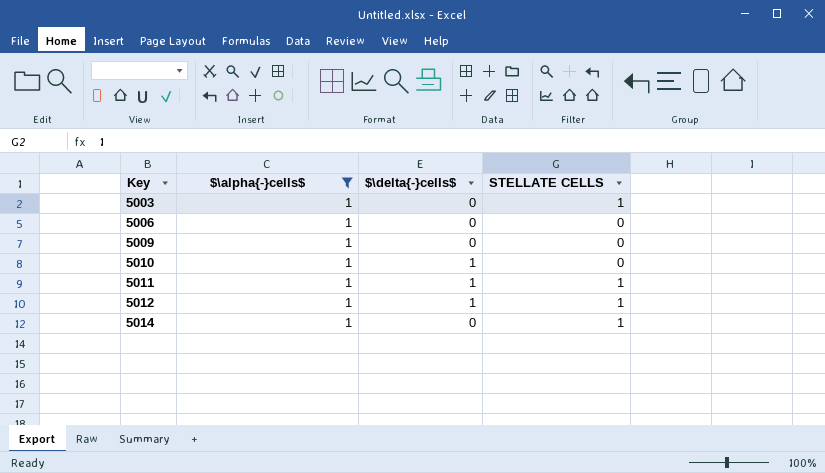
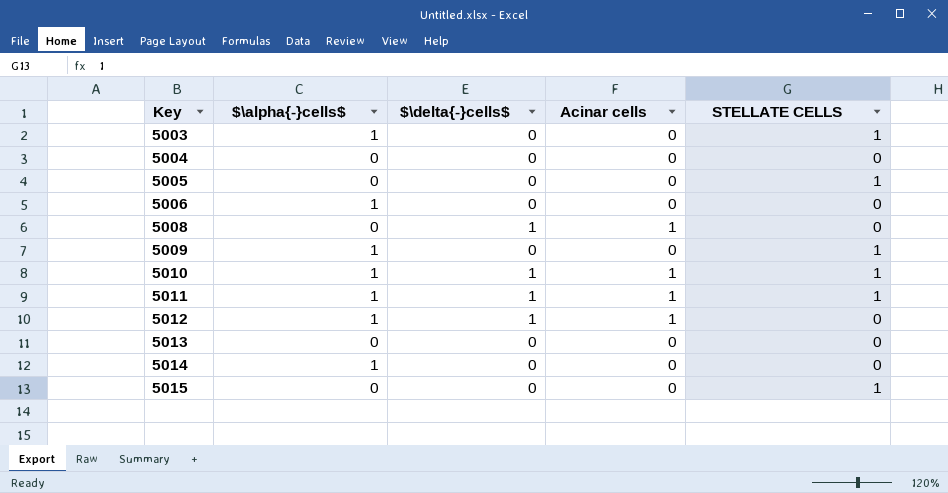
filter: $\alpha{-}cells$ = 1 -> none
column Acinar cells | position: none -> 4
5009 | STELLATE CELLS: 0 -> 1
5010 | STELLATE CELLS: 0 -> 1
5012 | STELLATE CELLS: 1 -> 0
5014 | STELLATE CELLS: 1 -> 0

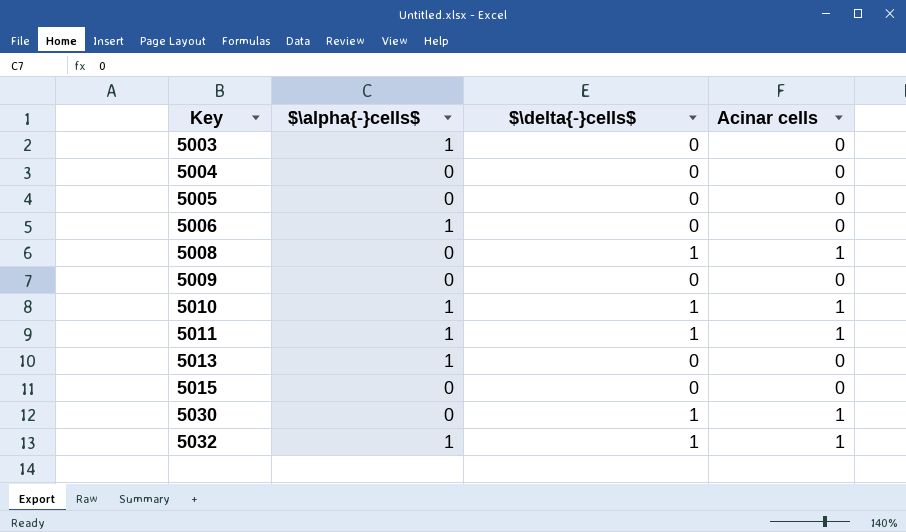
column STELLATE CELLS | position: 5 -> none
row 5012: 1 | 1 | 1 | 0 -> none
row 5014: 1 | 0 | 0 | 0 -> none
5009 | $\alpha{-}cells$: 1 -> 0
5013 | $\alpha{-}cells$: 0 -> 1
row 5030: none -> 0 | 1 | 1
row 5032: none -> 1 | 1 | 1

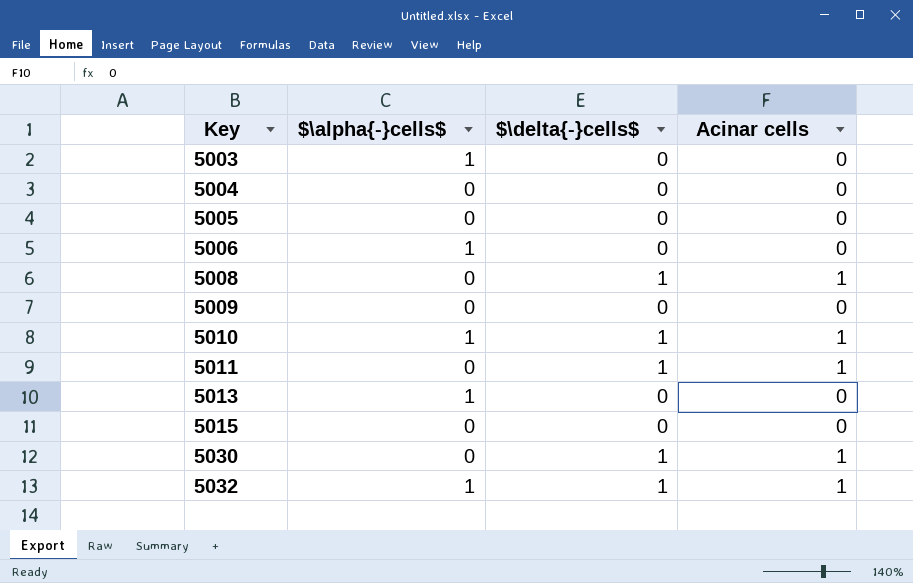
5011 | $\alpha{-}cells$: 1 -> 0

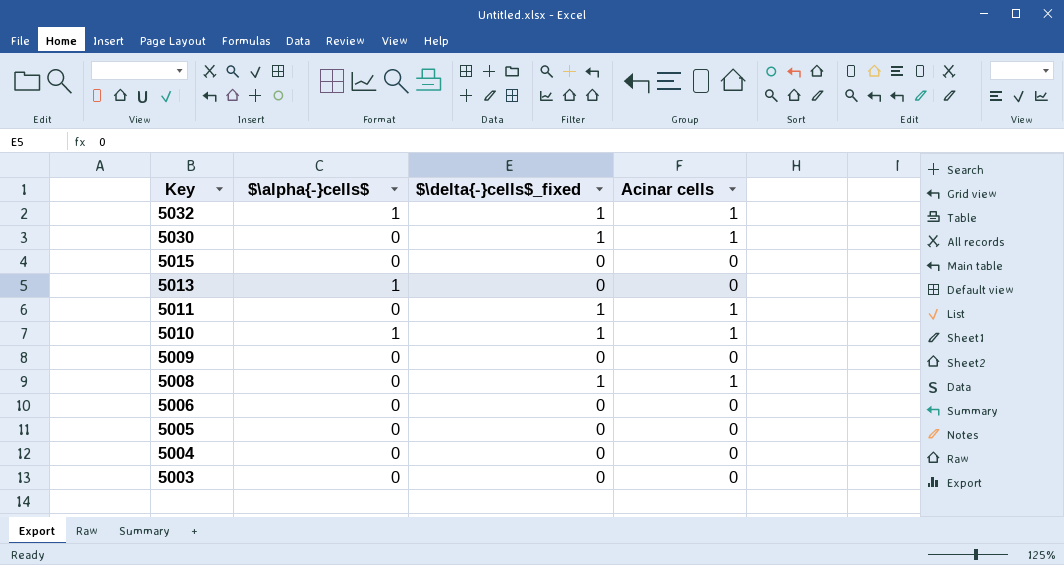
row order: Key ascending -> Key descending
column name: $\delta{-}cells$ -> $\delta{-}cells$_fixed
5006 | $\alpha{-}cells$: 1 -> 0
5003 | $\alpha{-}cells$: 1 -> 0

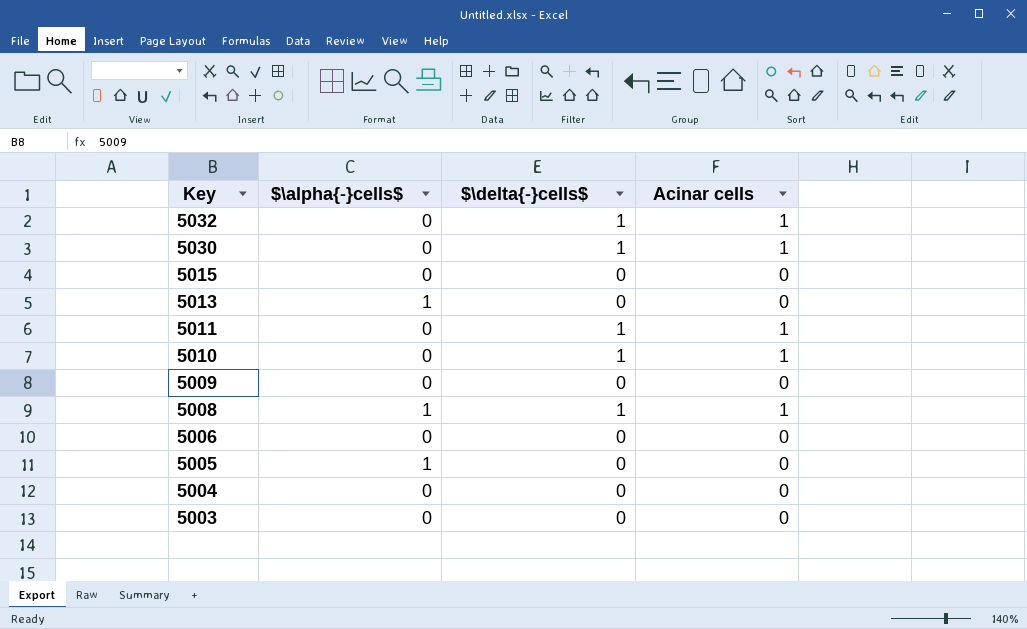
column name: $\delta{-}cells$_fixed -> $\delta{-}cells$
5032 | $\alpha{-}cells$: 1 -> 0
5010 | $\alpha{-}cells$: 1 -> 0
5008 | $\alpha{-}cells$: 0 -> 1
5005 | $\alpha{-}cells$: 0 -> 1

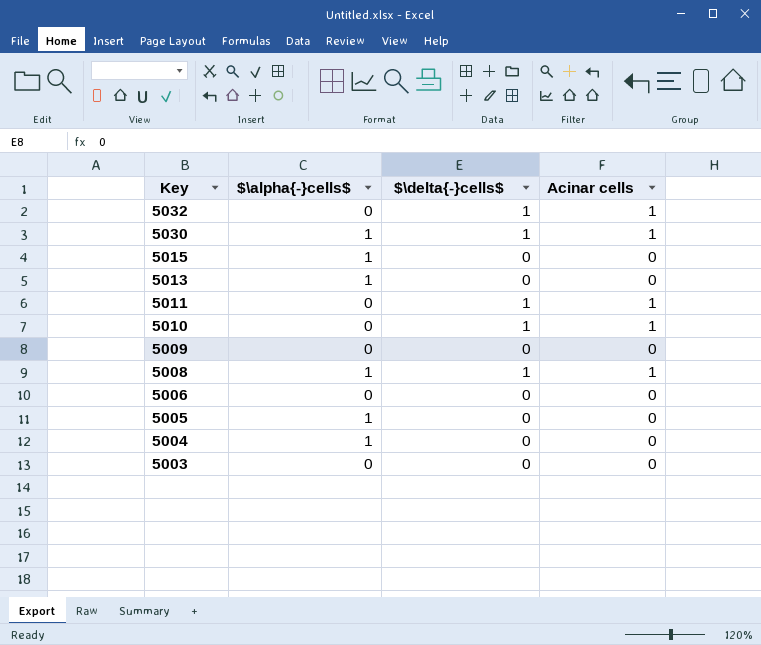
5030 | $\alpha{-}cells$: 0 -> 1
5015 | $\alpha{-}cells$: 0 -> 1
5004 | $\alpha{-}cells$: 0 -> 1

